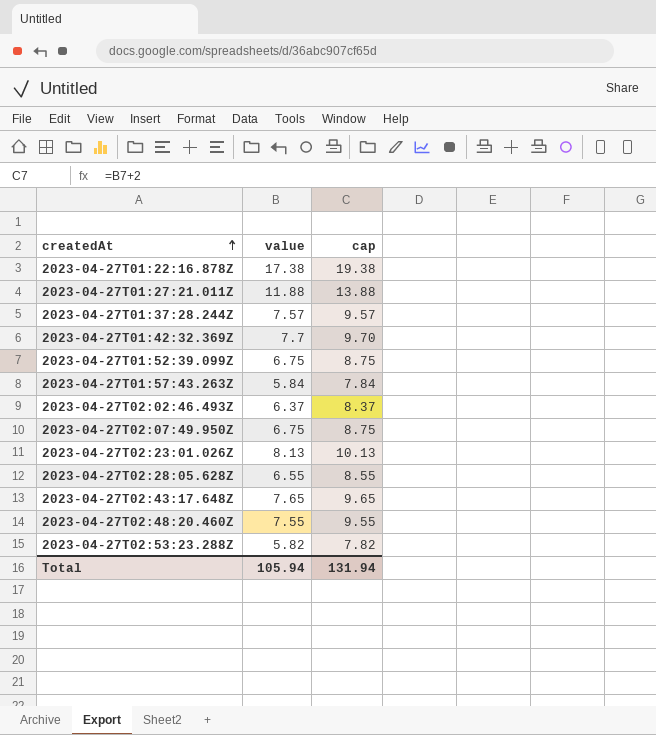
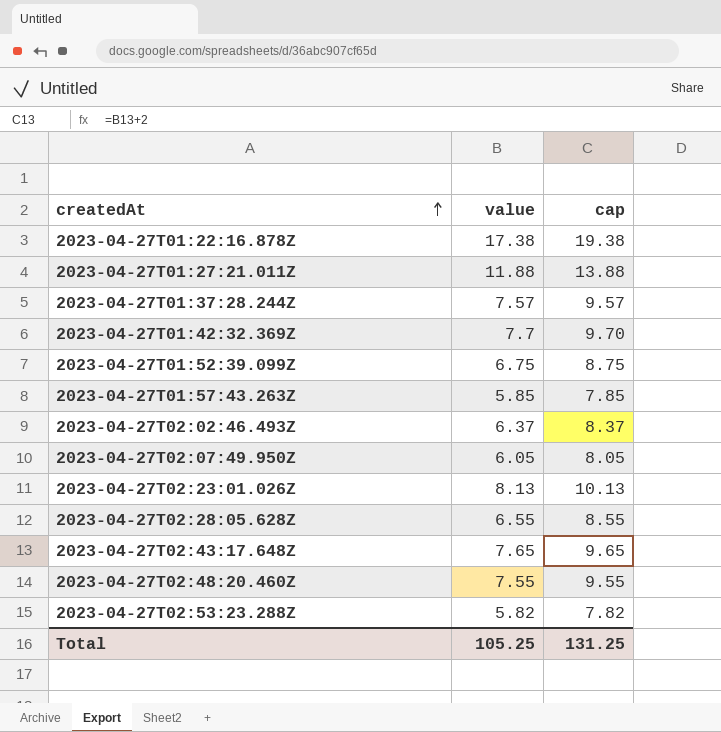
2023-04-27T01:57:43.263Z | value: 5.84 -> 5.85
2023-04-27T01:57:43.263Z | cap: 7.84 -> 7.85
2023-04-27T02:07:49.950Z | value: 6.75 -> 6.05
2023-04-27T02:07:49.950Z | cap: 8.75 -> 8.05
Total | value: 105.94 -> 105.25
Total | cap: 131.94 -> 131.25

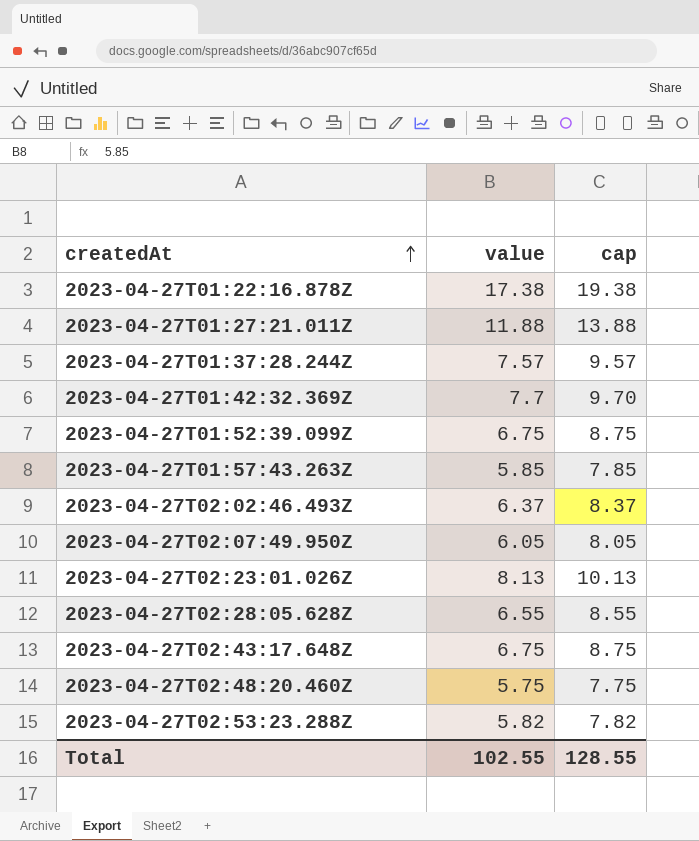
2023-04-27T02:43:17.648Z | value: 7.65 -> 6.75
2023-04-27T02:43:17.648Z | cap: 9.65 -> 8.75
2023-04-27T02:48:20.460Z | value: 7.55 -> 5.75
2023-04-27T02:48:20.460Z | cap: 9.55 -> 7.75
Total | value: 105.25 -> 102.55
Total | cap: 131.25 -> 128.55

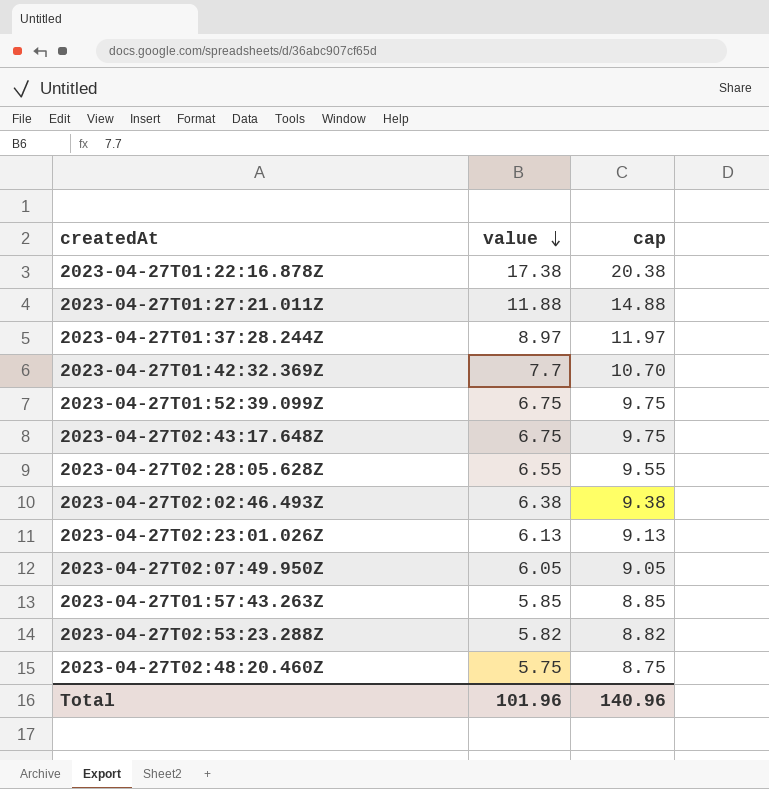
row order: createdAt ascending -> value descending
column cap | formula: [value] + 2 -> [value] + 3
2023-04-27T01:37:28.244Z | value: 7.57 -> 8.97
2023-04-27T02:02:46.493Z | value: 6.37 -> 6.38
2023-04-27T02:23:01.026Z | value: 8.13 -> 6.13
Total | value: 102.55 -> 101.96
Total | cap: 128.55 -> 140.96

